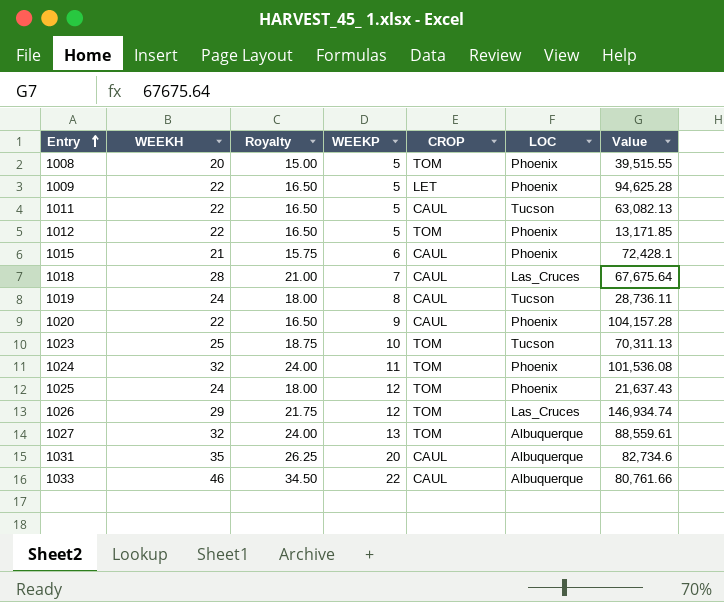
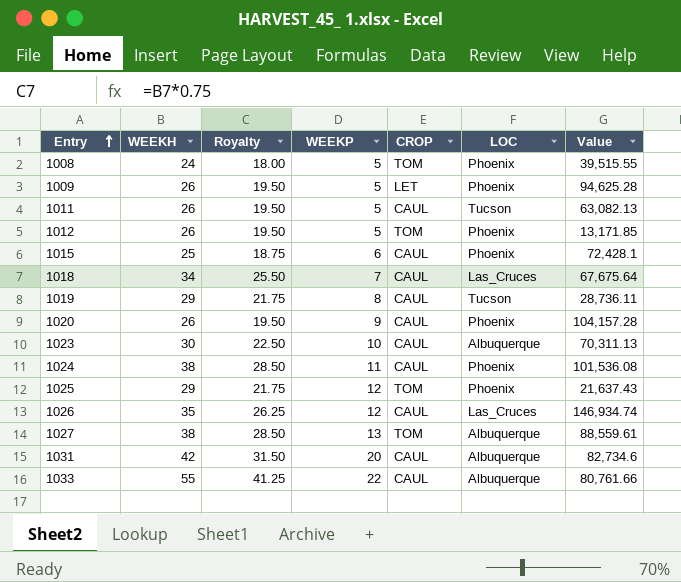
1008 | WEEKH: 20 -> 24
1008 | Royalty: 15.00 -> 18.00
1009 | WEEKH: 22 -> 26
1009 | Royalty: 16.50 -> 19.50
1011 | WEEKH: 22 -> 26
1011 | Royalty: 16.50 -> 19.50
1012 | WEEKH: 22 -> 26
1012 | Royalty: 16.50 -> 19.50
1015 | WEEKH: 21 -> 25
1015 | Royalty: 15.75 -> 18.75
1018 | WEEKH: 28 -> 34
1018 | Royalty: 21.00 -> 25.50
1019 | WEEKH: 24 -> 29
1019 | Royalty: 18.00 -> 21.75
1020 | WEEKH: 22 -> 26
1020 | Royalty: 16.50 -> 19.50
1023 | WEEKH: 25 -> 30
1023 | Royalty: 18.75 -> 22.50
1023 | CROP: TOM -> CAUL
1023 | LOC: Tucson -> Albuquerque
1024 | WEEKH: 32 -> 38
1024 | Royalty: 24.00 -> 28.50
1024 | CROP: TOM -> CAUL
1025 | WEEKH: 24 -> 29
1025 | Royalty: 18.00 -> 21.75
1026 | WEEKH: 29 -> 35
1026 | Royalty: 21.75 -> 26.25
1026 | CROP: TOM -> CAUL
1027 | WEEKH: 32 -> 38
1027 | Royalty: 24.00 -> 28.50
1031 | WEEKH: 35 -> 42
1031 | Royalty: 26.25 -> 31.50
1033 | WEEKH: 46 -> 55
1033 | Royalty: 34.50 -> 41.25

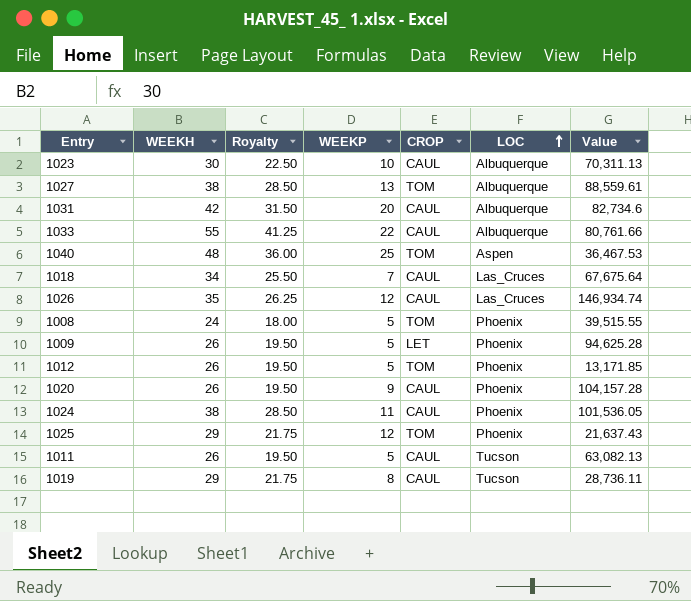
row order: Entry ascending -> LOC ascending
row 1015: 25 | 18.75 | 6 | CAUL | Phoenix | 72,428.1 -> none
row 1040: none -> 48 | 36.00 | 25 | TOM | Aspen | 36,467.53
1024 | Value: 101,536.08 -> 101,536.05

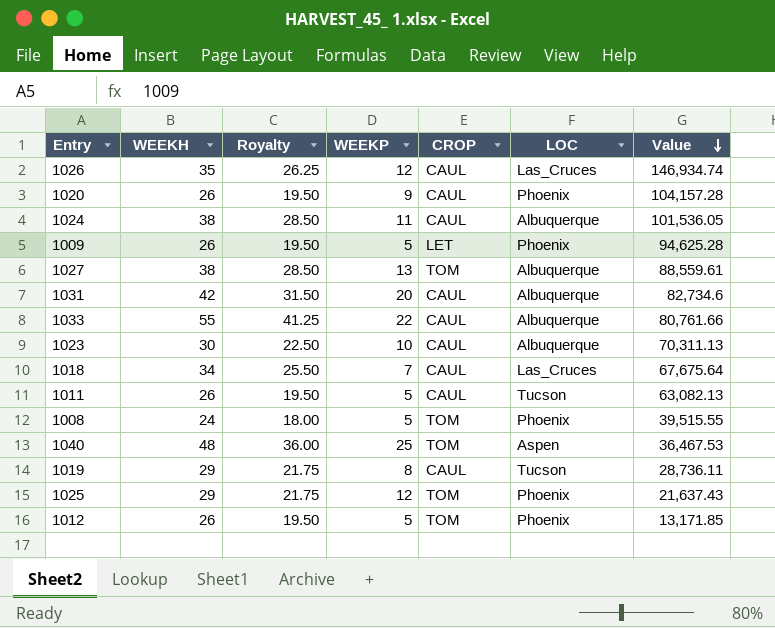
row order: LOC ascending -> Value descending
1024 | LOC: Phoenix -> Albuquerque

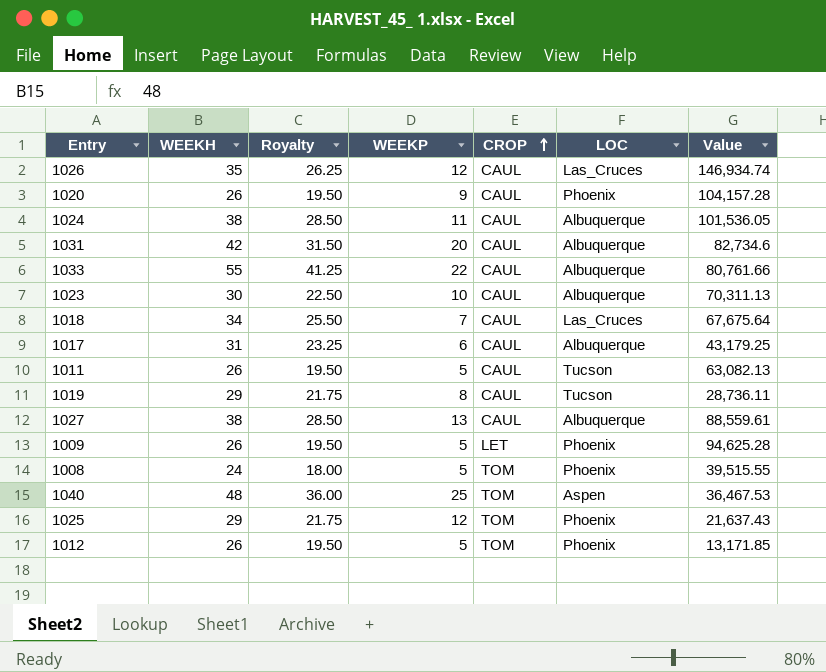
row order: Value descending -> CROP ascending
row 1017: none -> 31 | 23.25 | 6 | CAUL | Albuquerque | 43,179.25
1027 | CROP: TOM -> CAUL

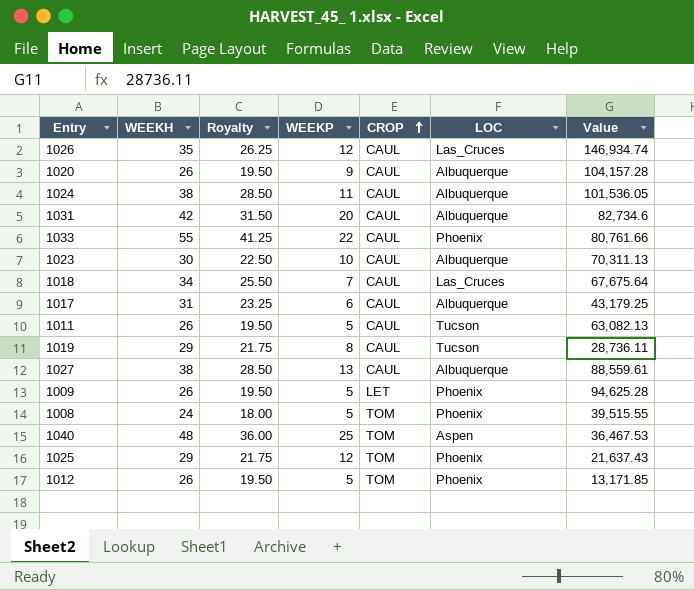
1020 | LOC: Phoenix -> Albuquerque
1033 | LOC: Albuquerque -> Phoenix

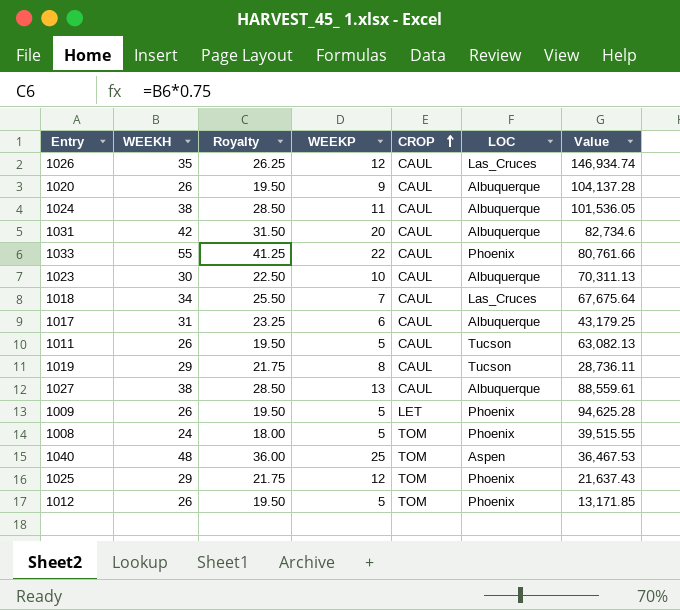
1020 | Value: 104,157.28 -> 104,137.28

